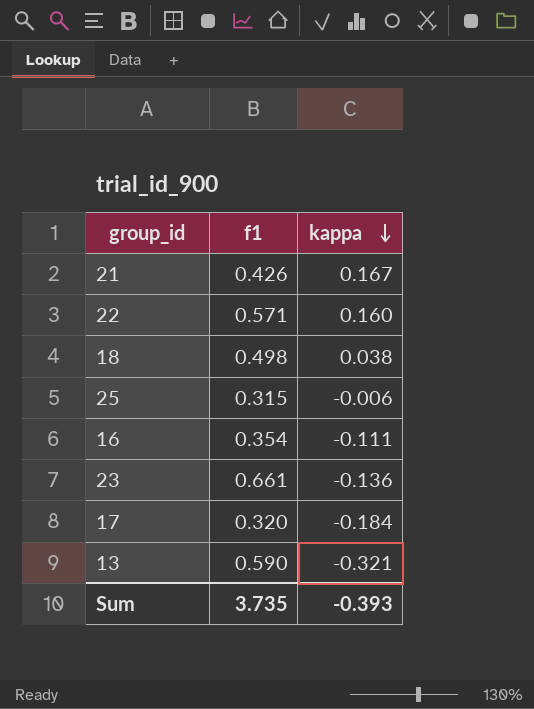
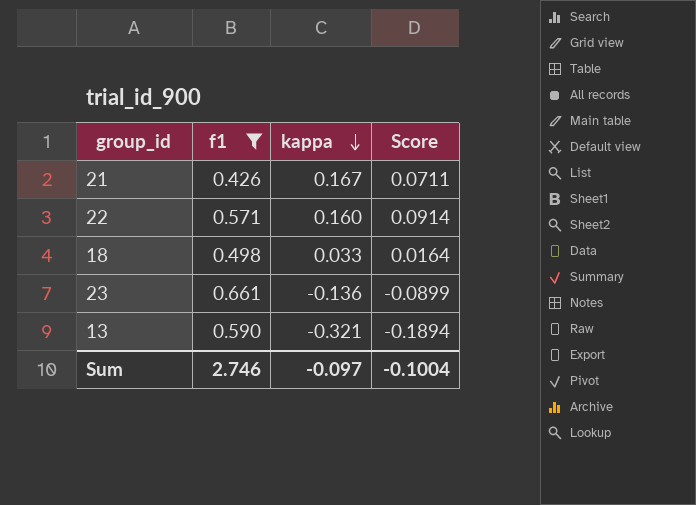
filter: none -> f1 >= 0.426
column Score | formula: none -> [f1] * [kappa]
18 | kappa: 0.038 -> 0.033
Sum | f1: 3.735 -> 2.746
Sum | kappa: -0.393 -> -0.097

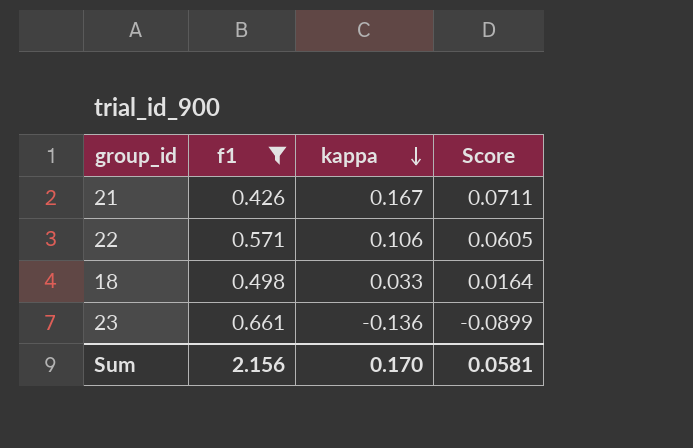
row 13: 0.590 | -0.321 | -0.1894 -> none
22 | kappa: 0.160 -> 0.106
22 | Score: 0.0914 -> 0.0605
Sum | f1: 2.746 -> 2.156
Sum | kappa: -0.097 -> 0.170
Sum | Score: -0.1004 -> 0.0581

